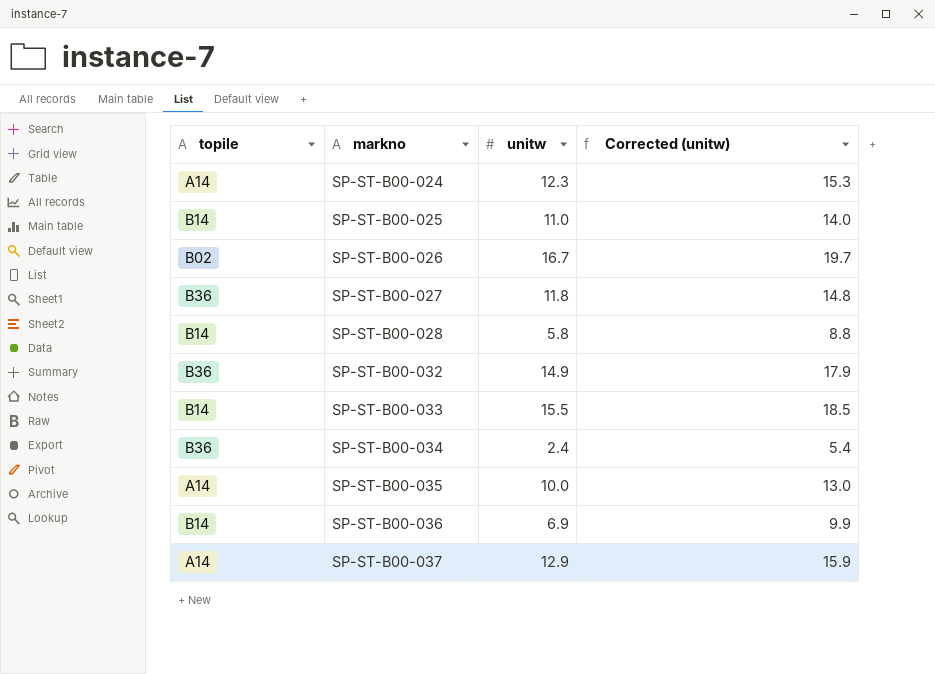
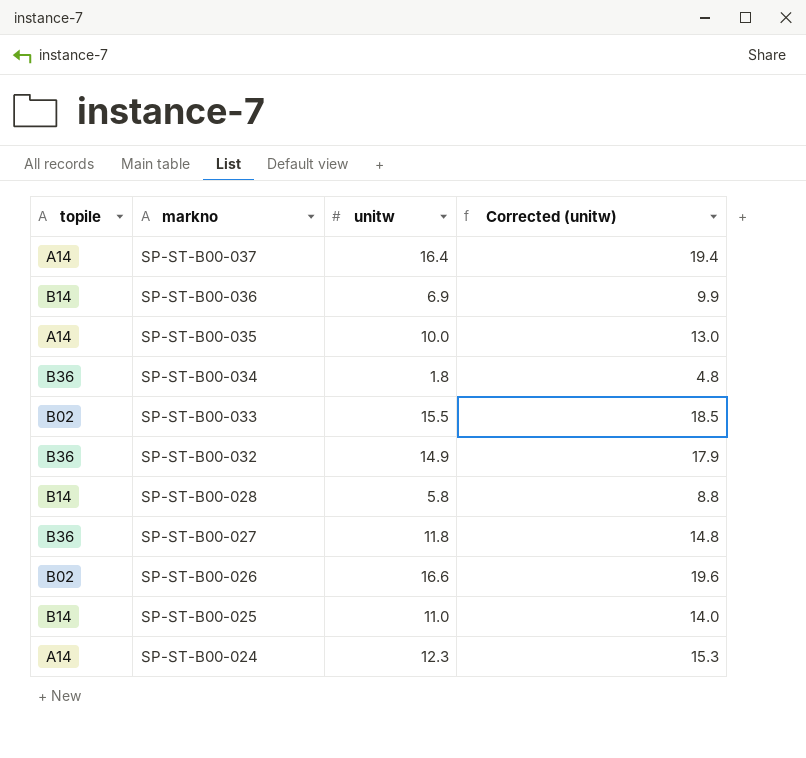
row order: markno ascending -> markno descending
SP-ST-B00-037 | unitw: 12.9 -> 16.4
SP-ST-B00-037 | Corrected (unitw): 15.9 -> 19.4
SP-ST-B00-034 | unitw: 2.4 -> 1.8
SP-ST-B00-034 | Corrected (unitw): 5.4 -> 4.8
SP-ST-B00-033 | topile: B14 -> B02
SP-ST-B00-026 | unitw: 16.7 -> 16.6
SP-ST-B00-026 | Corrected (unitw): 19.7 -> 19.6

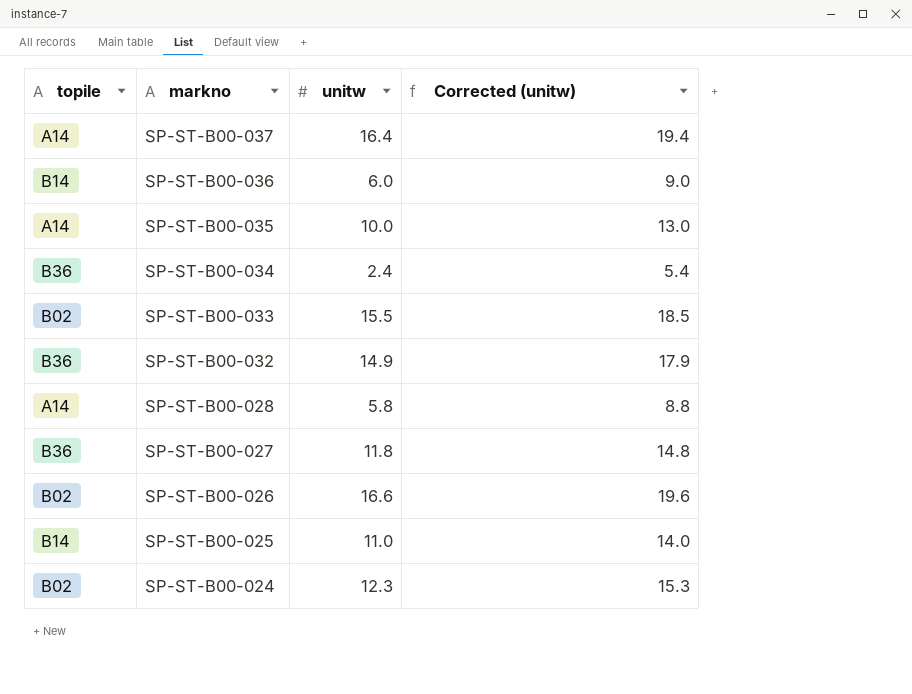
SP-ST-B00-036 | unitw: 6.9 -> 6.0
SP-ST-B00-036 | Corrected (unitw): 9.9 -> 9.0
SP-ST-B00-034 | unitw: 1.8 -> 2.4
SP-ST-B00-034 | Corrected (unitw): 4.8 -> 5.4
SP-ST-B00-028 | topile: B14 -> A14
SP-ST-B00-024 | topile: A14 -> B02

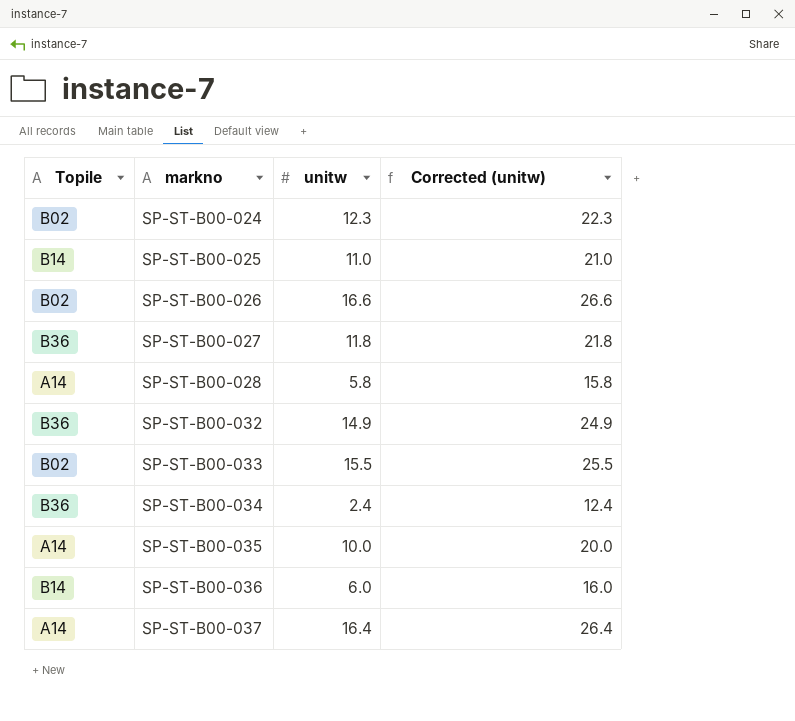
row order: markno descending -> markno ascending
column name: topile -> Topile
column Corrected (unitw) | formula: [unitw] + 3 -> [unitw] + 10

